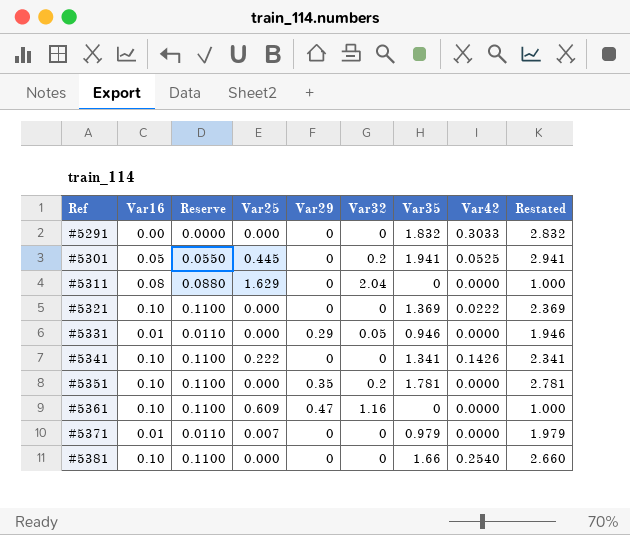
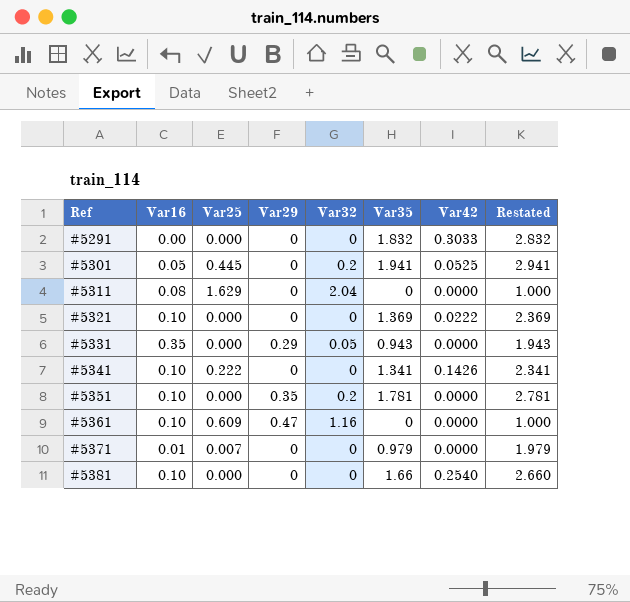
column Reserve | formula: [Var16] * 1.1 -> none
#5331 | Var16: 0.01 -> 0.35
#5331 | Var35: 0.946 -> 0.943
#5331 | Restated: 1.946 -> 1.943

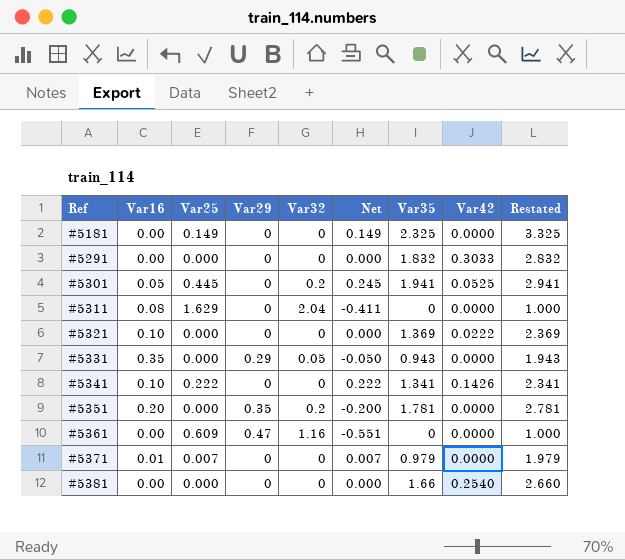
column Net | formula: none -> [Var25] - [Var32]
row #5181: none -> 0.00 | 0.149 | 0 | 0 | 0.149 | 2.325 | 0.0000 | 3.325
#5351 | Var16: 0.10 -> 0.20
#5361 | Var16: 0.10 -> 0.00
#5381 | Var16: 0.10 -> 0.00

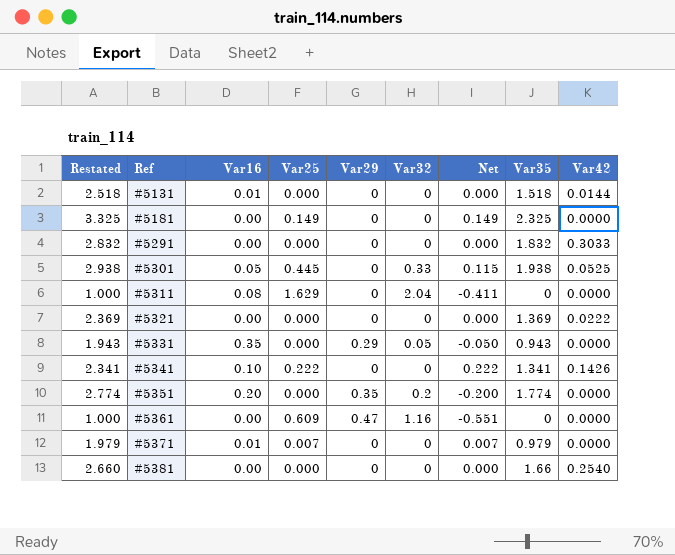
column Restated | position: 9 -> 1
row #5131: none -> 2.518 | 0.01 | 0.000 | 0 | 0 | 0.000 | 1.518 | 0.0144
#5301 | Restated: 2.941 -> 2.938
#5301 | Var32: 0.2 -> 0.33
#5301 | Net: 0.245 -> 0.115
#5301 | Var35: 1.941 -> 1.938
#5321 | Var16: 0.10 -> 0.00
#5351 | Restated: 2.781 -> 2.774
#5351 | Var35: 1.781 -> 1.774

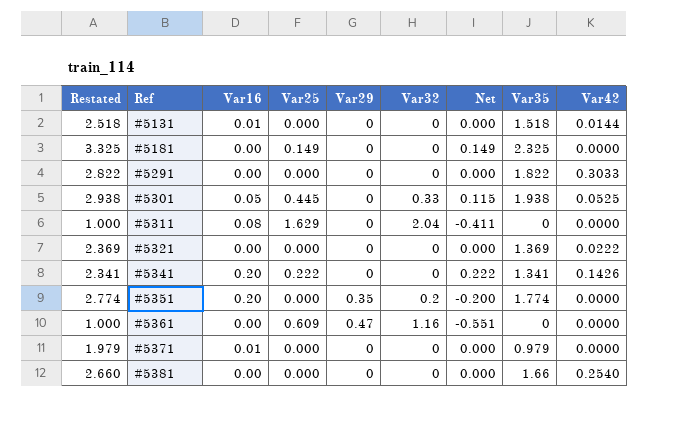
row #5331: 1.943 | 0.35 | 0.000 | 0.29 | 0.05 | -0.050 | 0.943 | 0.0000 -> none
#5291 | Restated: 2.832 -> 2.822
#5291 | Var35: 1.832 -> 1.822
#5341 | Var16: 0.10 -> 0.20
#5371 | Var25: 0.007 -> 0.000
#5371 | Net: 0.007 -> 0.000

